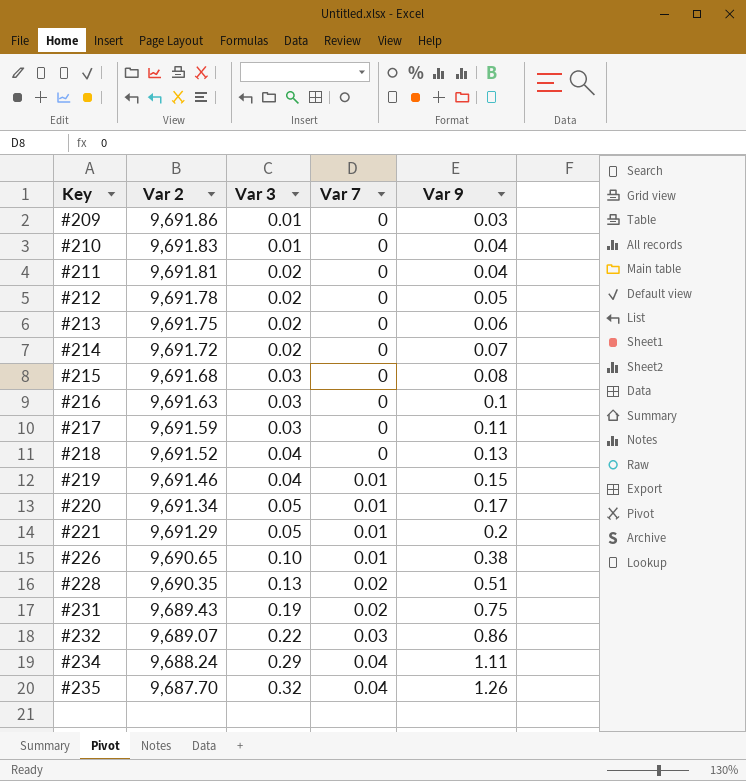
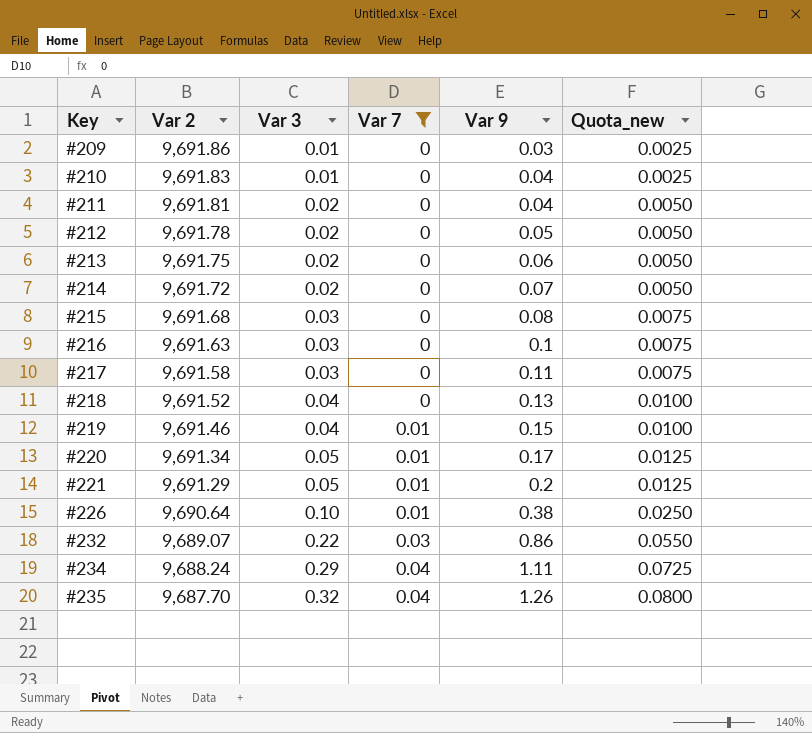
filter: none -> Var 7 != 0.02
column Quota_new | formula: none -> [Var 3] * 0.25
#217 | Var 2: 9,691.59 -> 9,691.58
#226 | Var 2: 9,690.65 -> 9,690.64

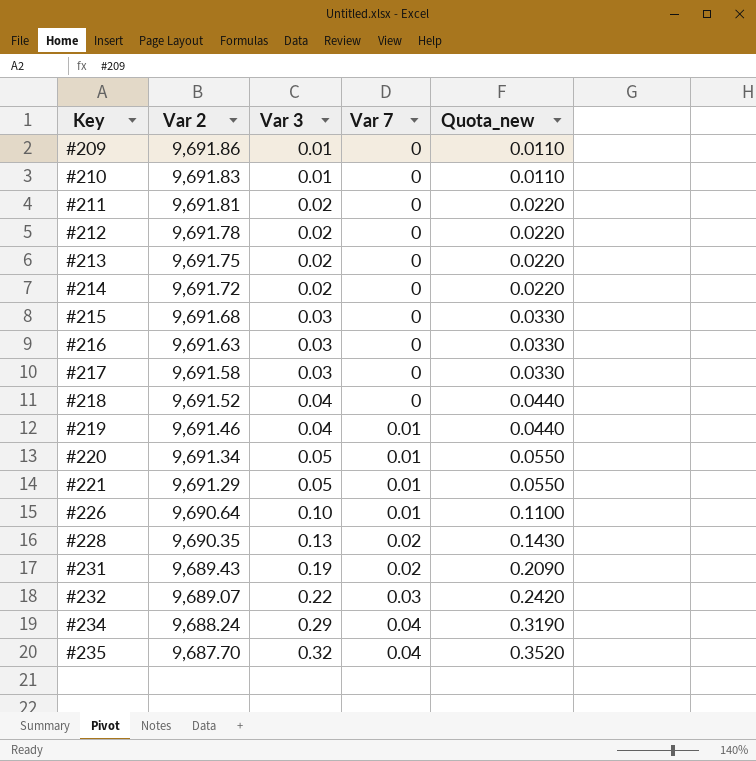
filter: Var 7 != 0.02 -> none
column Var 9 | position: 5 -> none
column Quota_new | formula: [Var 3] * 0.25 -> [Var 3] * 1.1

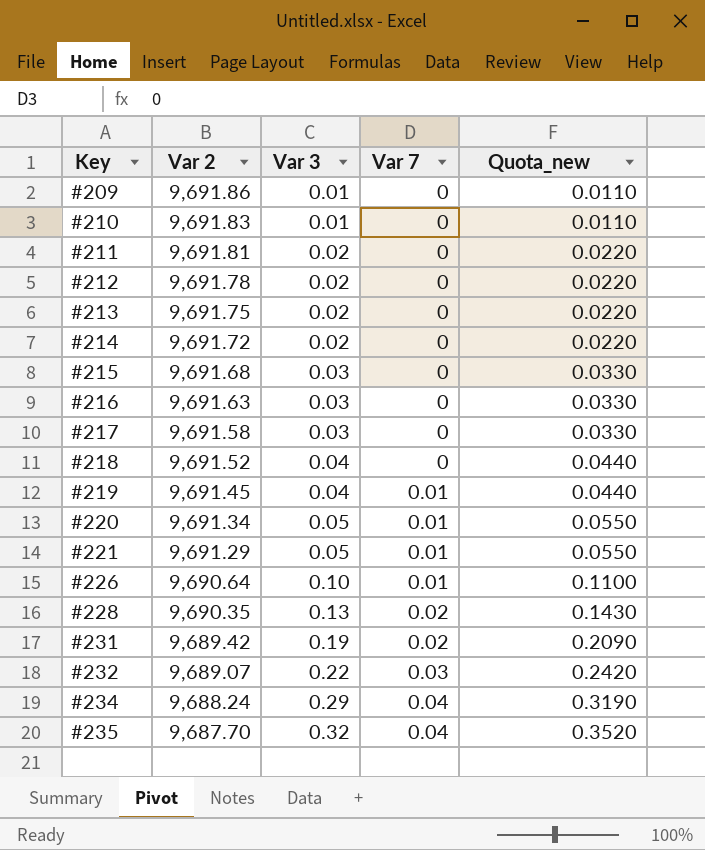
#219 | Var 2: 9,691.46 -> 9,691.45
#231 | Var 2: 9,689.43 -> 9,689.42

